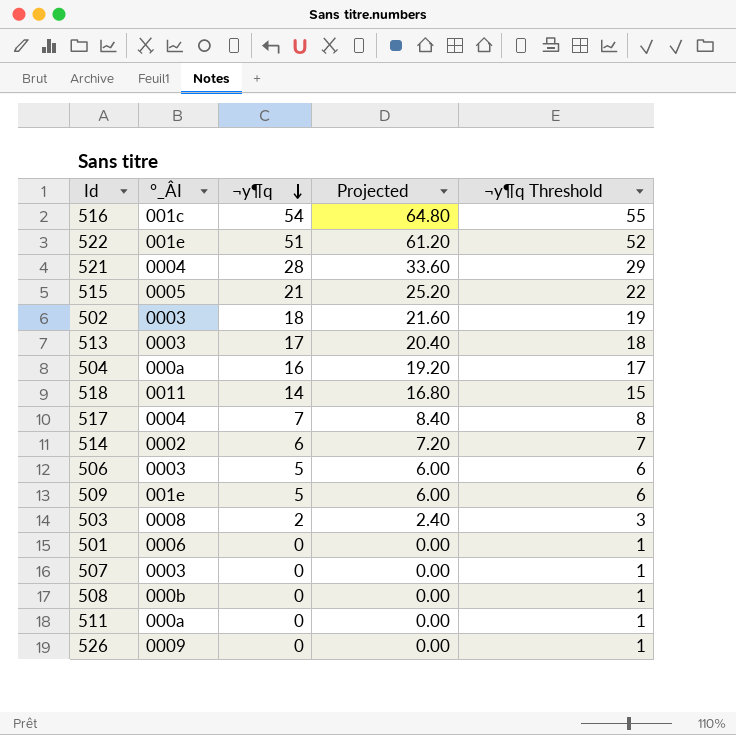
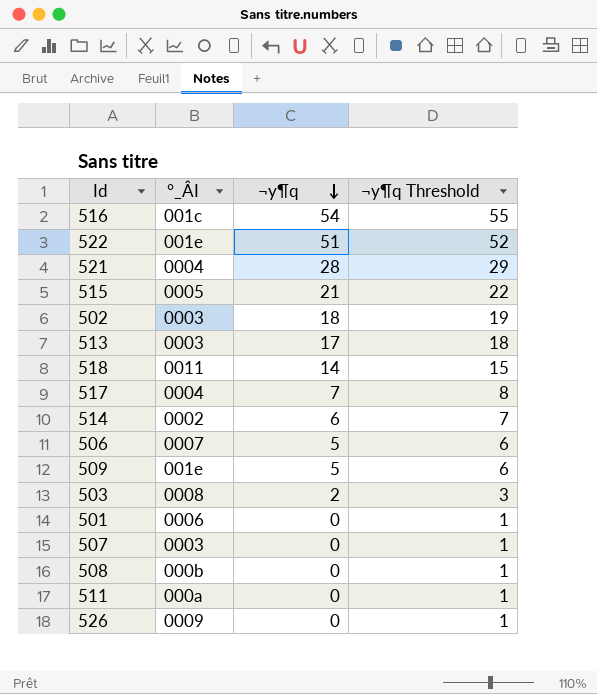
column Projected | formula: [¬y¶q] * 1.2 -> none
row 504: 000a | 16 | 19.20 | 17 -> none
506 | °_ÂI: 0003 -> 0007

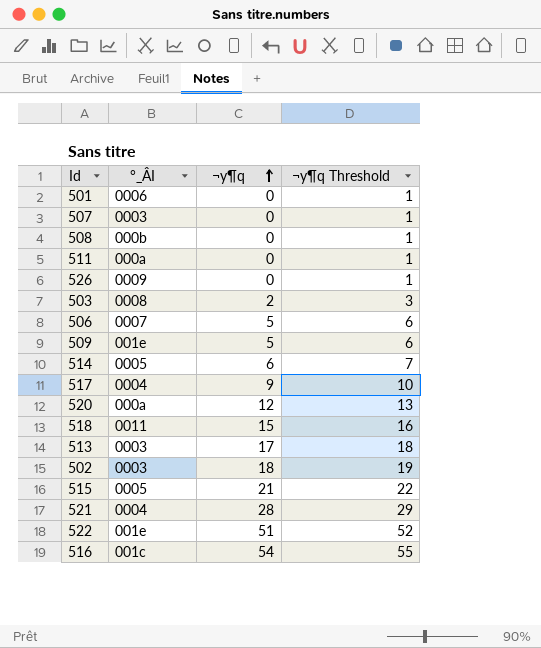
row order: ¬y¶q descending -> ¬y¶q ascending
514 | °_ÂI: 0002 -> 0005
517 | ¬y¶q: 7 -> 9
517 | ¬y¶q Threshold: 8 -> 10
row 520: none -> 000a | 12 | 13
518 | ¬y¶q: 14 -> 15
518 | ¬y¶q Threshold: 15 -> 16

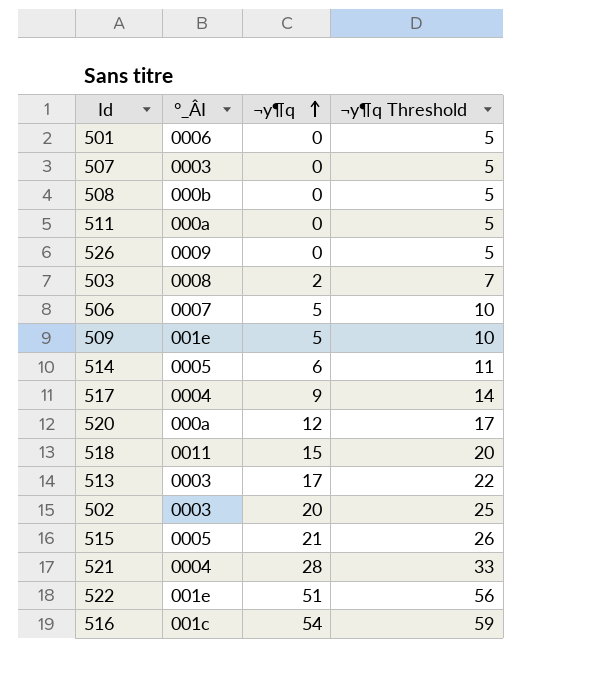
column ¬y¶q Threshold | formula: [¬y¶q] + 1 -> [¬y¶q] + 5
502 | ¬y¶q: 18 -> 20

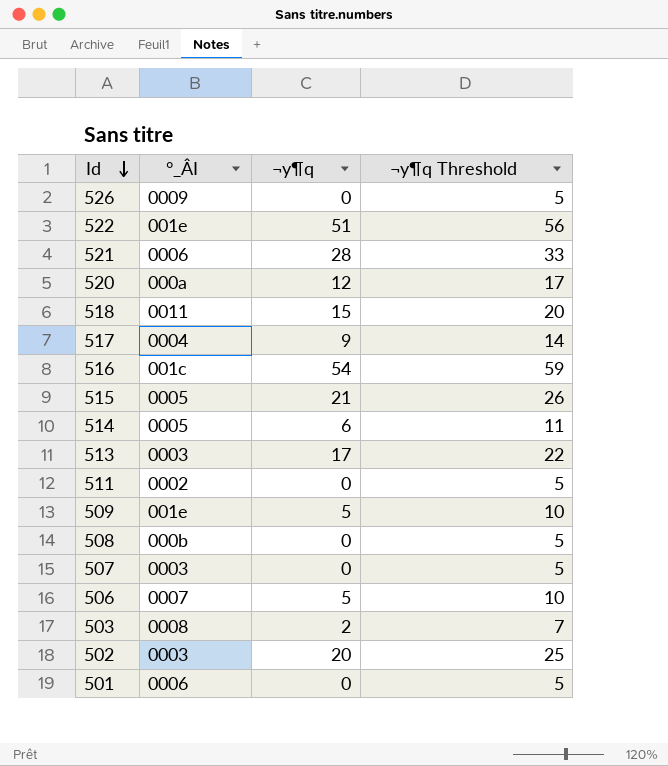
row order: ¬y¶q ascending -> Id descending
521 | °_ÂI: 0004 -> 0006
511 | °_ÂI: 000a -> 0002

